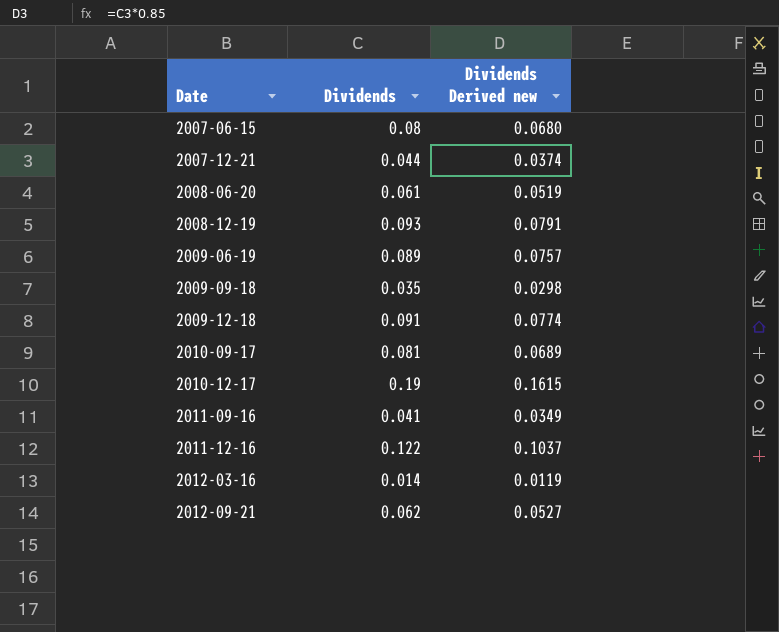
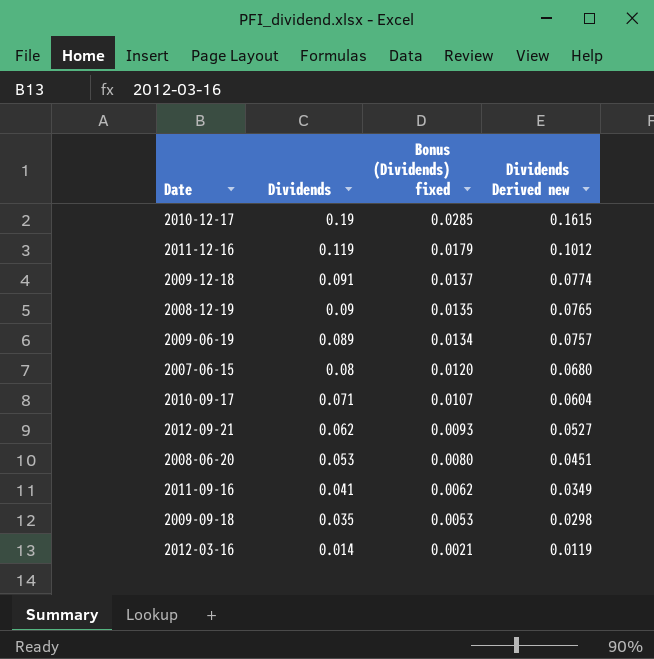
row order: Date ascending -> Dividends descending
column Bonus (Dividends) fixed | formula: none -> [Dividends] * 0.15
row 2007-12-21: 0.044 | 0.0374 -> none
2011-12-16 | Dividends: 0.122 -> 0.119
2011-12-16 | Dividends Derived new: 0.1037 -> 0.1012
2008-12-19 | Dividends: 0.093 -> 0.09
2008-12-19 | Dividends Derived new: 0.0791 -> 0.0765
2010-09-17 | Dividends: 0.081 -> 0.071
2010-09-17 | Dividends Derived new: 0.0689 -> 0.0604
2008-06-20 | Dividends: 0.061 -> 0.053
2008-06-20 | Dividends Derived new: 0.0519 -> 0.0451

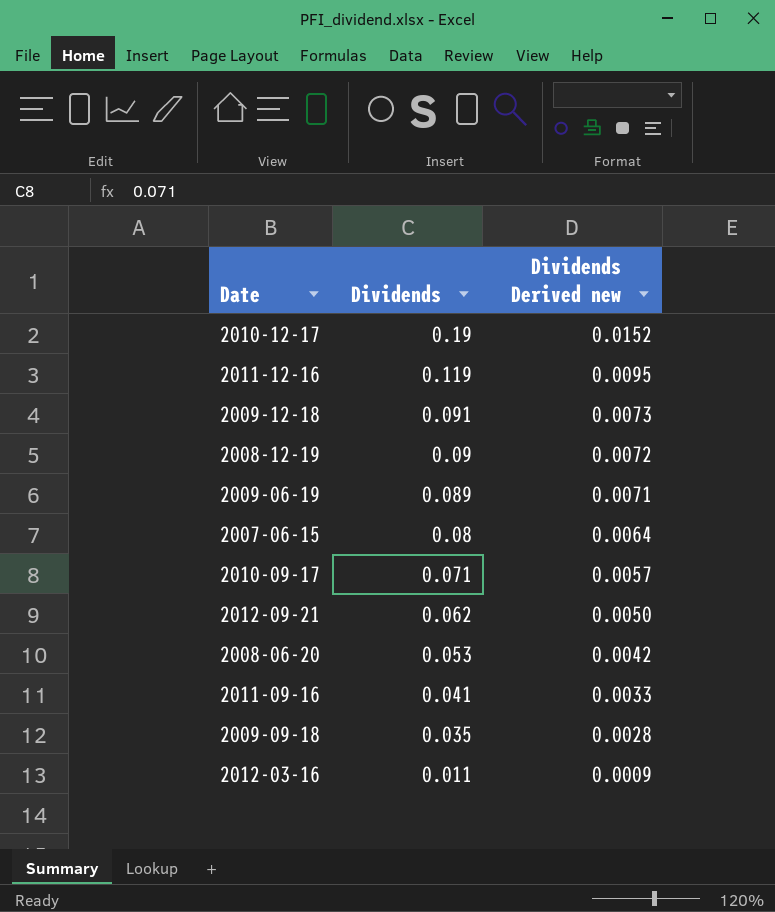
column Bonus (Dividends) fixed | formula: [Dividends] * 0.15 -> none
column Dividends Derived new | formula: [Dividends] * 0.85 -> [Dividends] * 0.08
2012-03-16 | Dividends: 0.014 -> 0.011

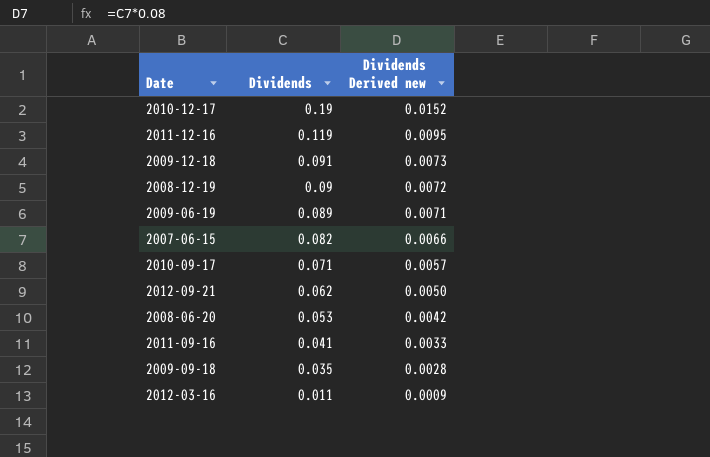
2007-06-15 | Dividends: 0.08 -> 0.082
2007-06-15 | Dividends Derived new: 0.0064 -> 0.0066

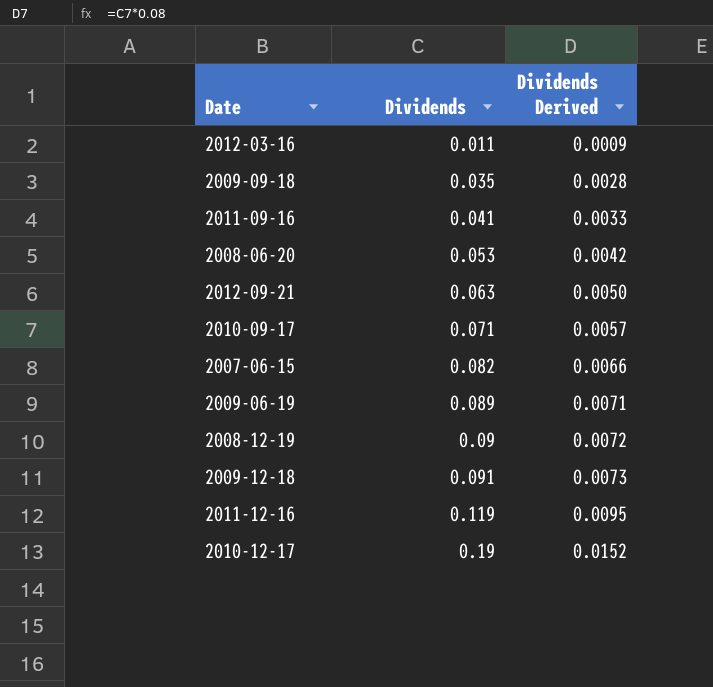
row order: Dividends descending -> Dividends ascending
column name: Dividends Derived new -> Dividends Derived
2012-09-21 | Dividends: 0.062 -> 0.063

